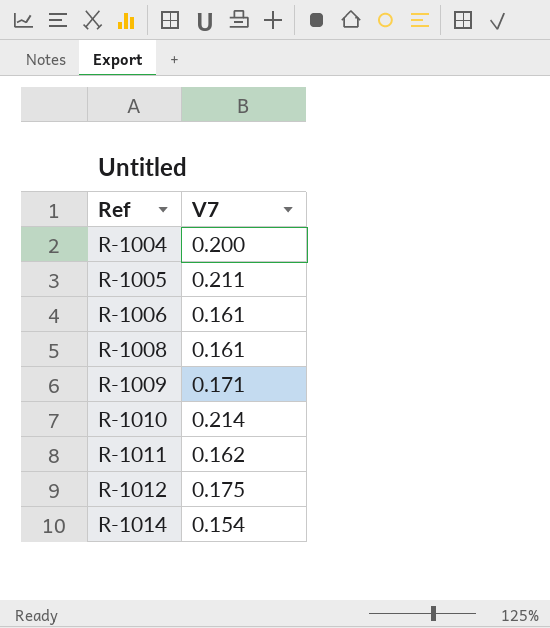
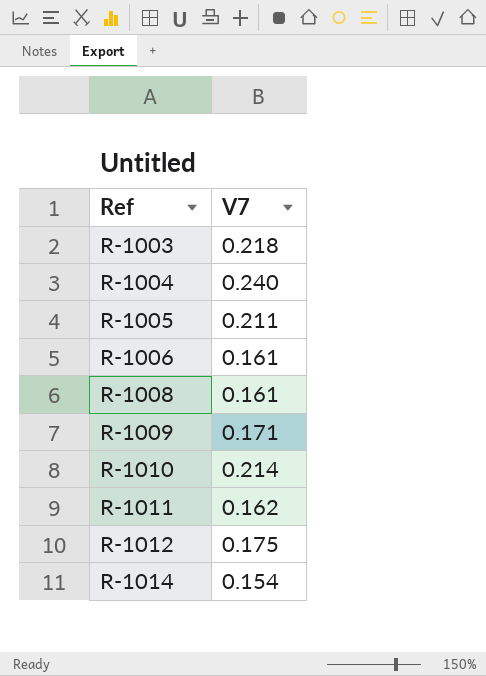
row R-1003: none -> 0.218
R-1004 | V7: 0.200 -> 0.240

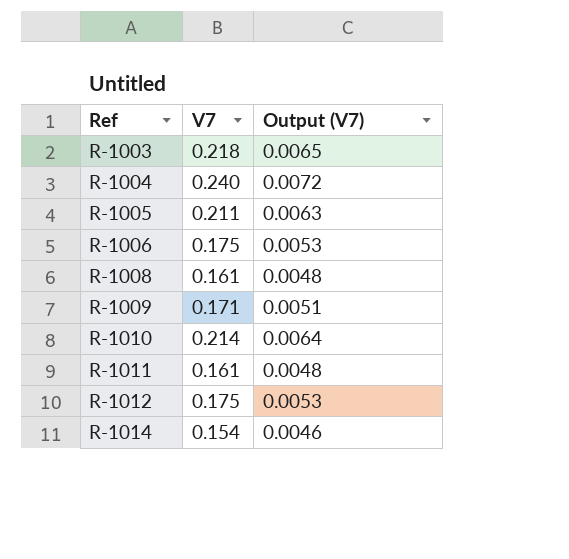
column Output (V7) | formula: none -> [V7] * 0.03
R-1006 | V7: 0.161 -> 0.175
R-1011 | V7: 0.162 -> 0.161

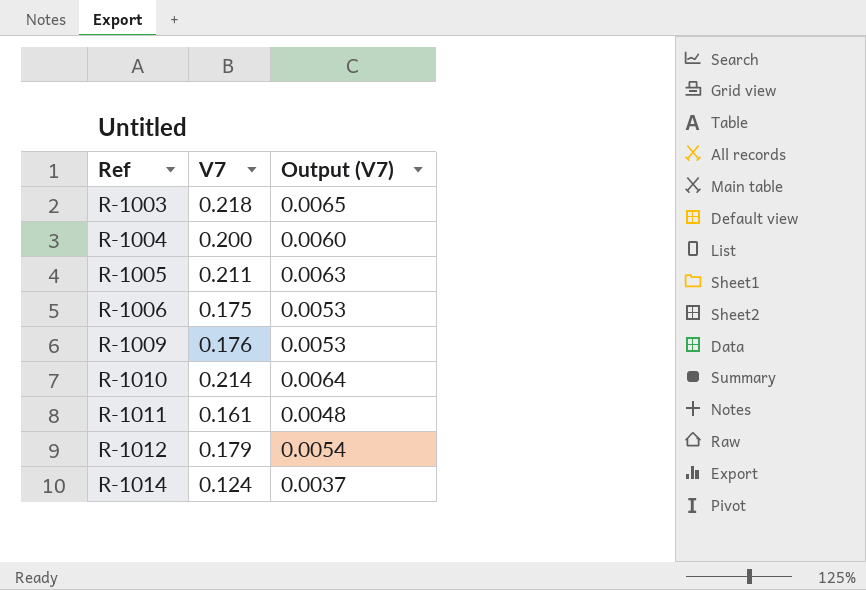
row R-1008: 0.161 | 0.0048 -> none
R-1004 | V7: 0.240 -> 0.200
R-1004 | Output (V7): 0.0072 -> 0.0060
R-1009 | V7: 0.171 -> 0.176
R-1009 | Output (V7): 0.0051 -> 0.0053
R-1012 | V7: 0.175 -> 0.179
R-1012 | Output (V7): 0.0053 -> 0.0054
R-1014 | V7: 0.154 -> 0.124
R-1014 | Output (V7): 0.0046 -> 0.0037

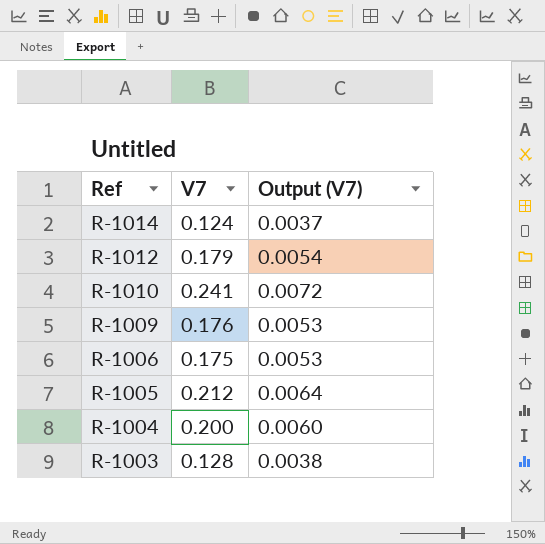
row order: Ref ascending -> Ref descending
row R-1011: 0.161 | 0.0048 -> none
R-1010 | V7: 0.214 -> 0.241
R-1010 | Output (V7): 0.0064 -> 0.0072
R-1005 | V7: 0.211 -> 0.212
R-1005 | Output (V7): 0.0063 -> 0.0064
R-1003 | V7: 0.218 -> 0.128
R-1003 | Output (V7): 0.0065 -> 0.0038

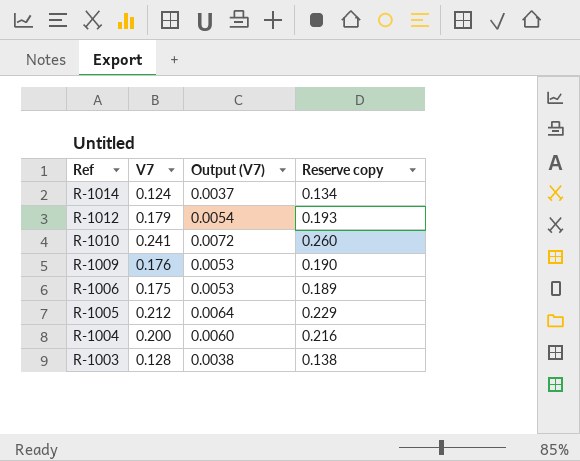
column Reserve copy | formula: none -> [V7] * 1.08

